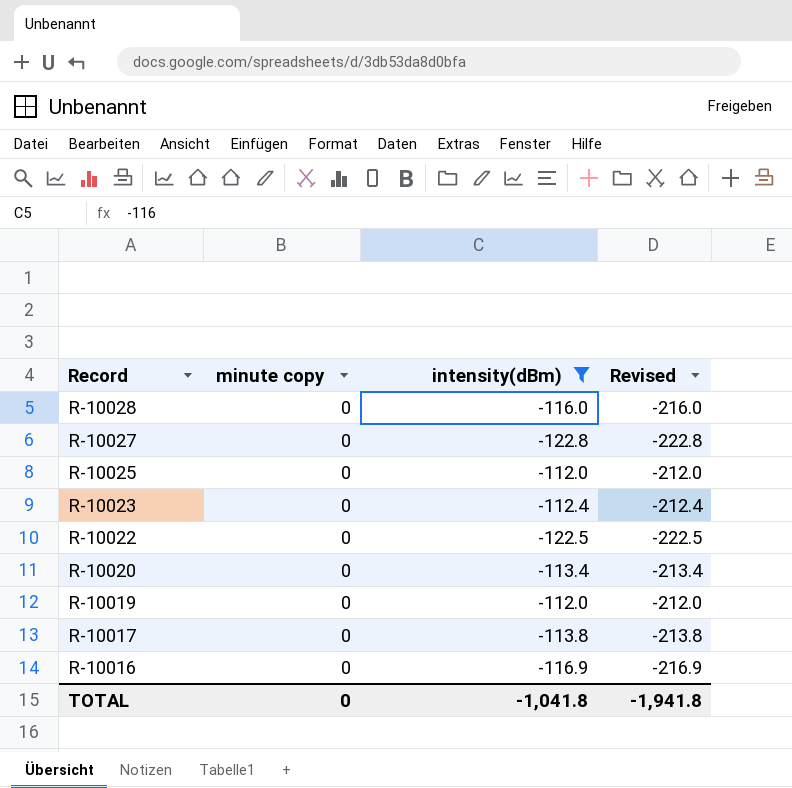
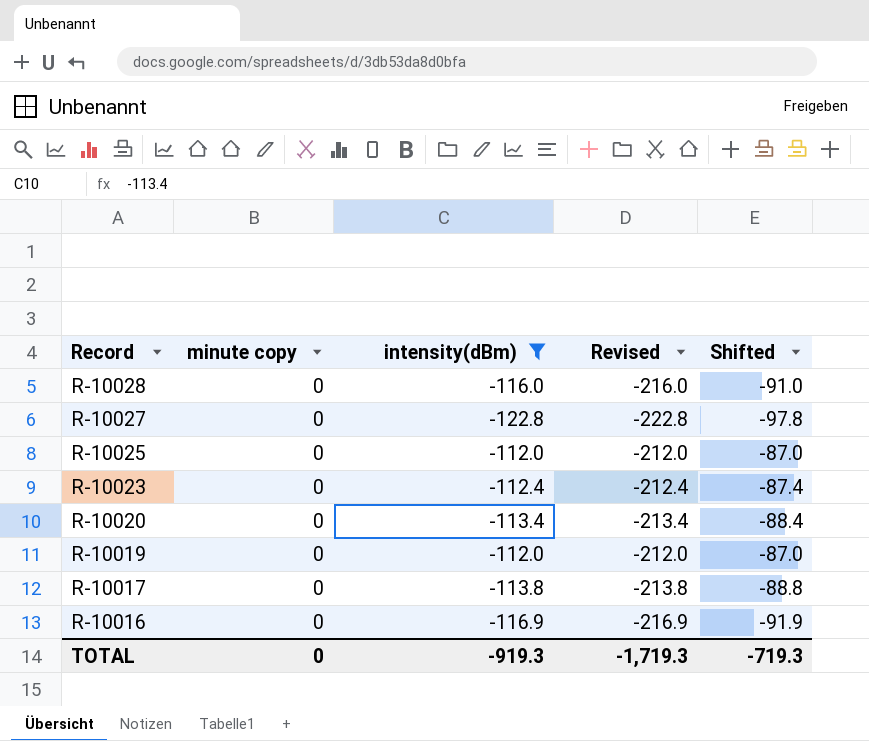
column Shifted | formula: none -> [intensity(dBm)] + 25
row R-10022: 0 | -122.5 | -222.5 -> none
TOTAL | intensity(dBm): -1,041.8 -> -919.3
TOTAL | Revised: -1,941.8 -> -1,719.3

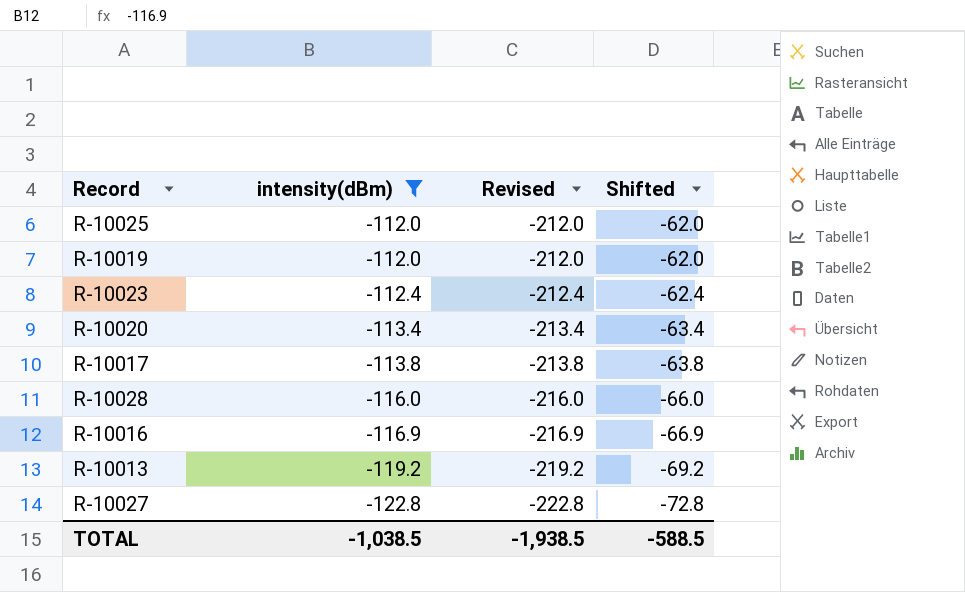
row order: Record descending -> intensity(dBm) descending
column minute copy | position: 2 -> none
column Shifted | formula: [intensity(dBm)] + 25 -> [intensity(dBm)] + 50
row R-10013: none -> -119.2 | -219.2 | -69.2
TOTAL | intensity(dBm): -919.3 -> -1,038.5
TOTAL | Revised: -1,719.3 -> -1,938.5
TOTAL | Shifted: -719.3 -> -588.5

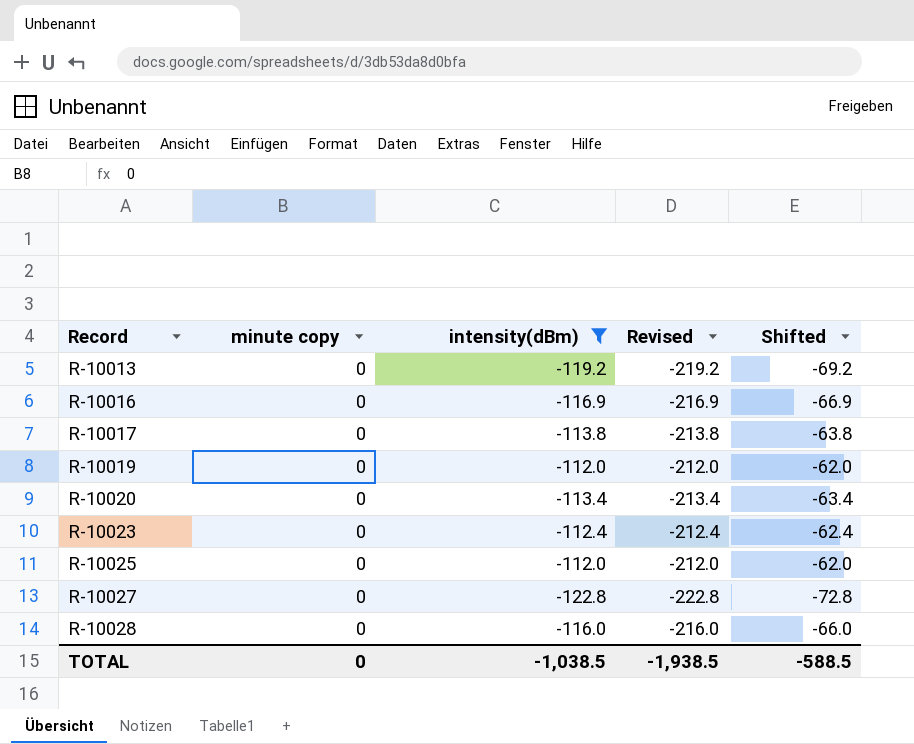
row order: intensity(dBm) descending -> Record ascending
column minute copy | position: none -> 2

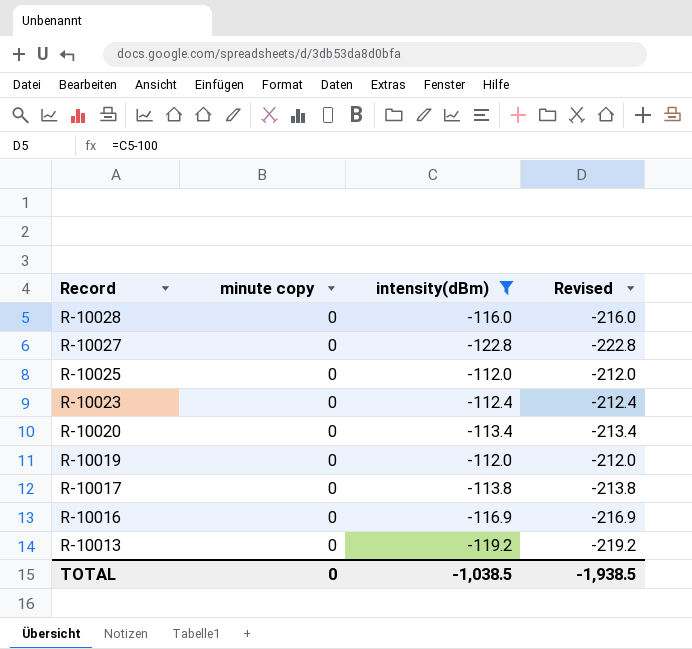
row order: Record ascending -> Record descending
column Shifted | formula: [intensity(dBm)] + 50 -> none

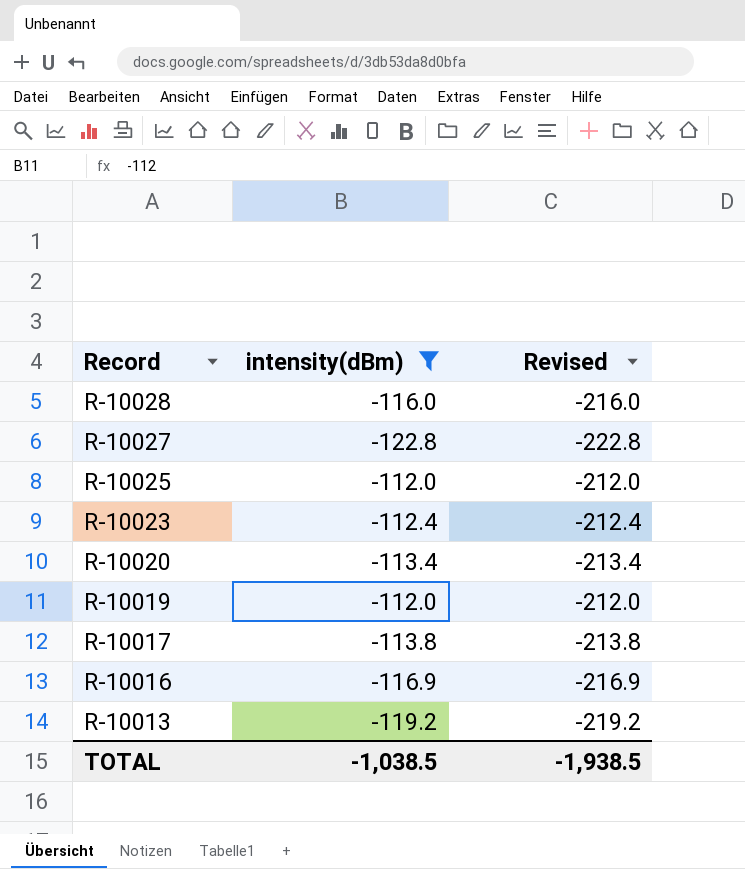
column minute copy | position: 2 -> none

